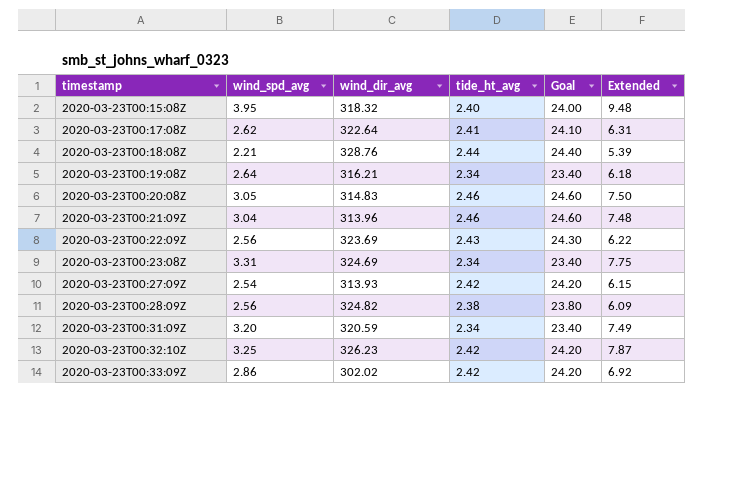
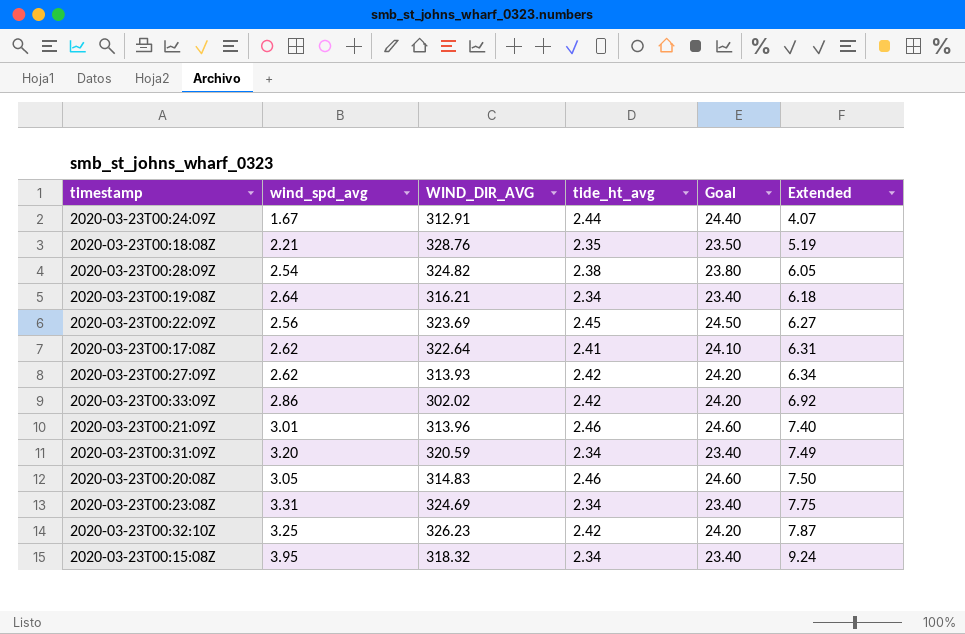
row order: timestamp ascending -> Extended ascending
column name: wind_dir_avg -> WIND_DIR_AVG
row 2020-03-23T00:24:09Z: none -> 1.67 | 312.91 | 2.44 | 24.40 | 4.07
2020-03-23T00:18:08Z | tide_ht_avg: 2.44 -> 2.35
2020-03-23T00:18:08Z | Goal: 24.40 -> 23.50
2020-03-23T00:18:08Z | Extended: 5.39 -> 5.19
2020-03-23T00:28:09Z | wind_spd_avg: 2.56 -> 2.54
2020-03-23T00:28:09Z | Extended: 6.09 -> 6.05
2020-03-23T00:22:09Z | tide_ht_avg: 2.43 -> 2.45
2020-03-23T00:22:09Z | Goal: 24.30 -> 24.50
2020-03-23T00:22:09Z | Extended: 6.22 -> 6.27
2020-03-23T00:27:09Z | wind_spd_avg: 2.54 -> 2.62
2020-03-23T00:27:09Z | Extended: 6.15 -> 6.34
2020-03-23T00:21:09Z | wind_spd_avg: 3.04 -> 3.01
2020-03-23T00:21:09Z | Extended: 7.48 -> 7.40
2020-03-23T00:15:08Z | tide_ht_avg: 2.40 -> 2.34
2020-03-23T00:15:08Z | Goal: 24.00 -> 23.40
2020-03-23T00:15:08Z | Extended: 9.48 -> 9.24

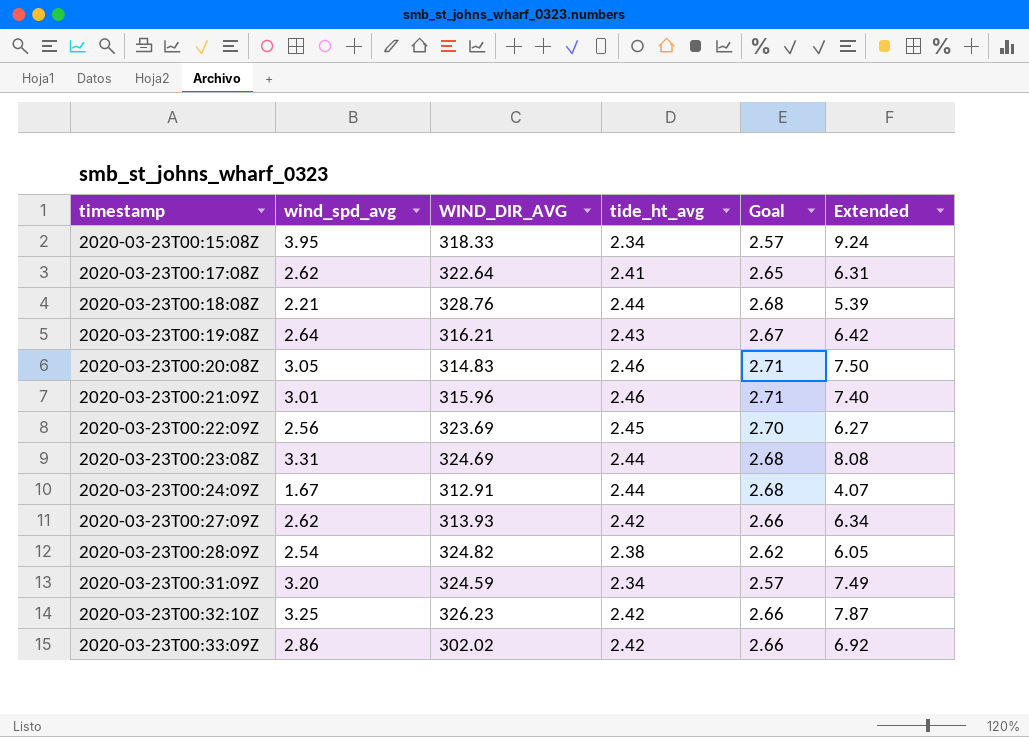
row order: Extended ascending -> timestamp ascending
column Goal | formula: [tide_ht_avg] * 10 -> [tide_ht_avg] * 1.1
2020-03-23T00:15:08Z | WIND_DIR_AVG: 318.32 -> 318.33
2020-03-23T00:18:08Z | tide_ht_avg: 2.35 -> 2.44
2020-03-23T00:18:08Z | Extended: 5.19 -> 5.39
2020-03-23T00:19:08Z | tide_ht_avg: 2.34 -> 2.43
2020-03-23T00:19:08Z | Extended: 6.18 -> 6.42
2020-03-23T00:21:09Z | WIND_DIR_AVG: 313.96 -> 315.96
2020-03-23T00:23:08Z | tide_ht_avg: 2.34 -> 2.44
2020-03-23T00:23:08Z | Extended: 7.75 -> 8.08
2020-03-23T00:31:09Z | WIND_DIR_AVG: 320.59 -> 324.59

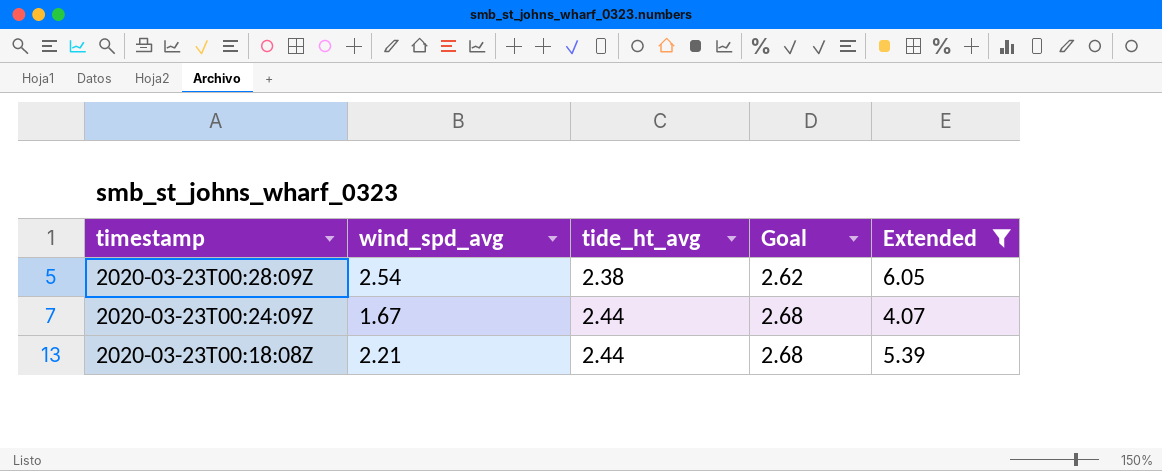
filter: none -> Extended <= 6.05
row order: timestamp ascending -> timestamp descending
column WIND_DIR_AVG | position: 3 -> none

